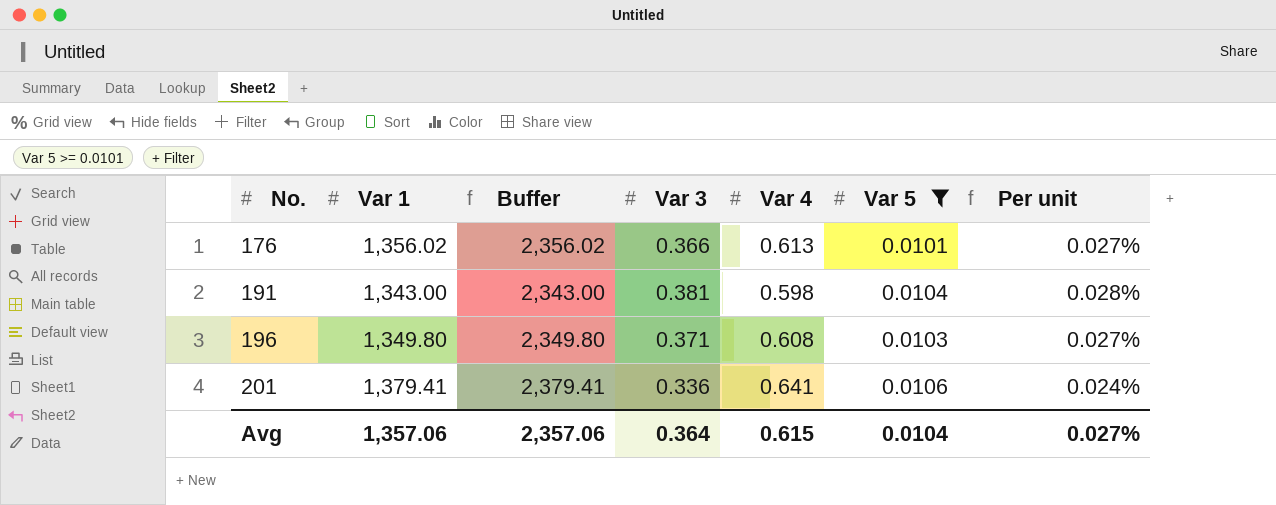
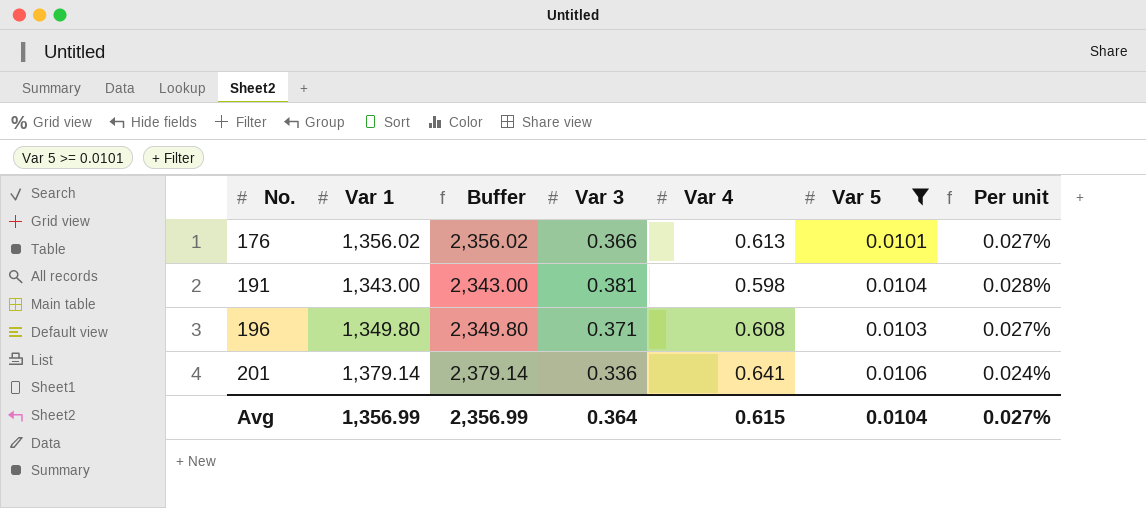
201 | Var 1: 1,379.41 -> 1,379.14
201 | Buffer: 2,379.41 -> 2,379.14
Avg | Var 1: 1,357.06 -> 1,356.99
Avg | Buffer: 2,357.06 -> 2,356.99

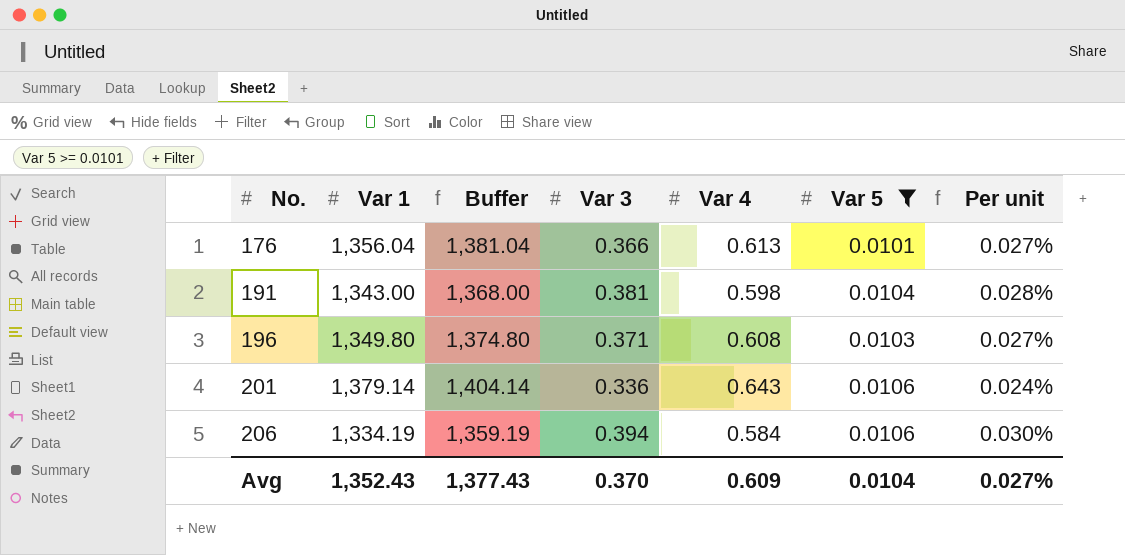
column Buffer | formula: [Var 1] + 1000 -> [Var 1] + 25
176 | Var 1: 1,356.02 -> 1,356.04
201 | Var 4: 0.641 -> 0.643
row 206: none -> 1,334.19 | 1,359.19 | 0.394 | 0.584 | 0.0106 | 0.030%
Avg | Var 1: 1,356.99 -> 1,352.43
Avg | Buffer: 2,356.99 -> 1,377.43
Avg | Var 3: 0.364 -> 0.370
Avg | Var 4: 0.615 -> 0.609

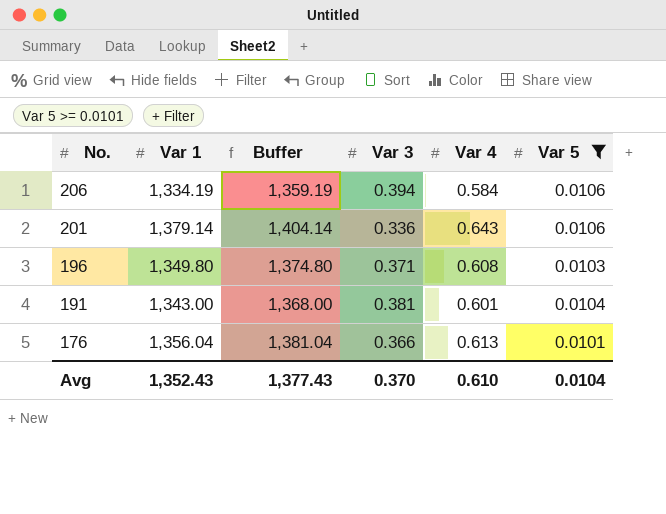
row order: No. ascending -> No. descending
column Per unit | formula: [Var 3] / [Var 1] -> none
191 | Var 4: 0.598 -> 0.601
Avg | Var 4: 0.609 -> 0.610

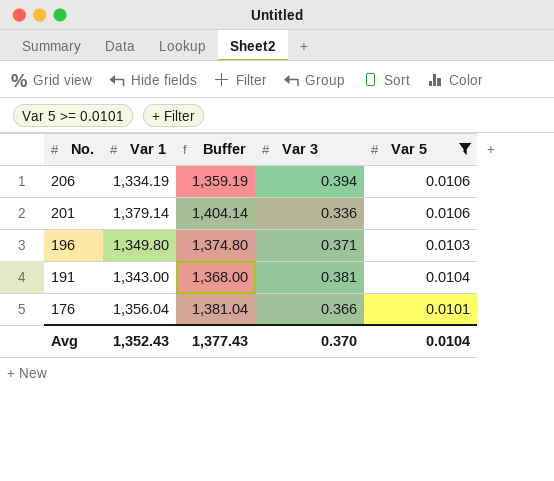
column Var 4 | position: 5 -> none

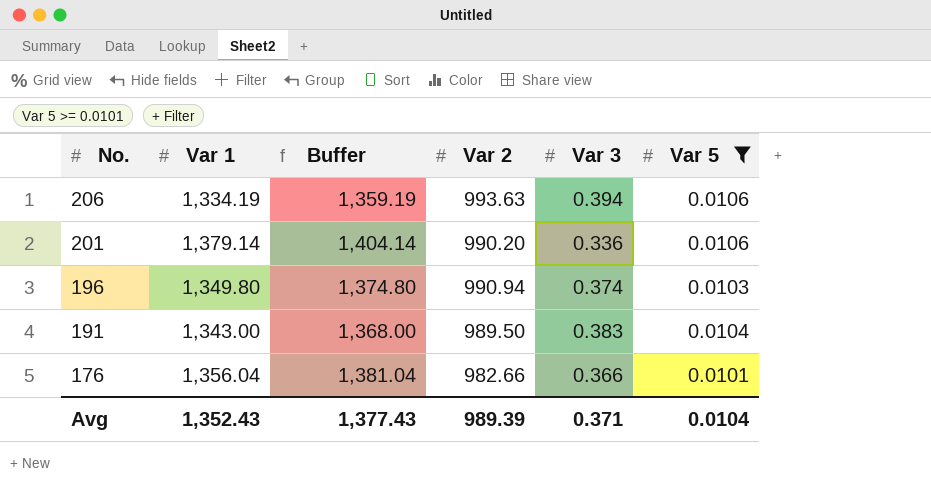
column Var 2 | position: none -> 4
196 | Var 3: 0.371 -> 0.374
191 | Var 3: 0.381 -> 0.383
Avg | Var 3: 0.370 -> 0.371

